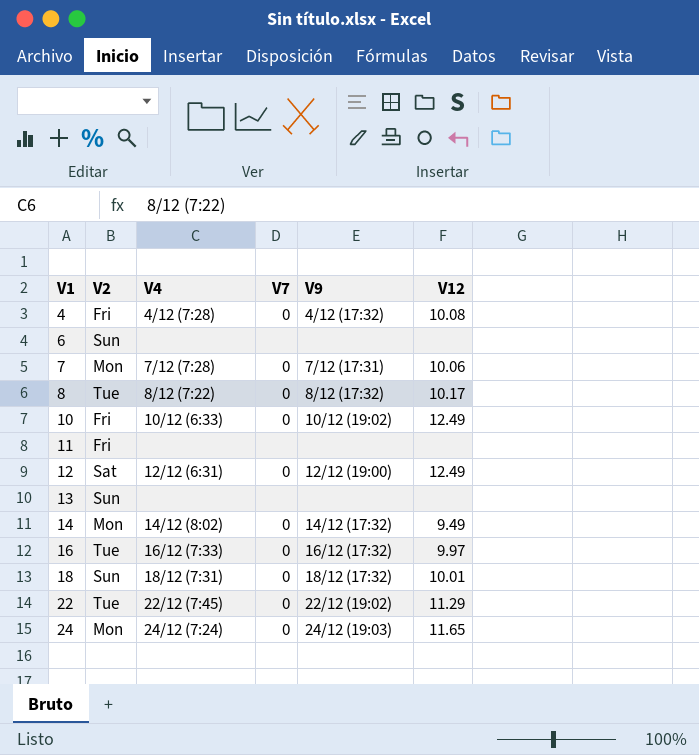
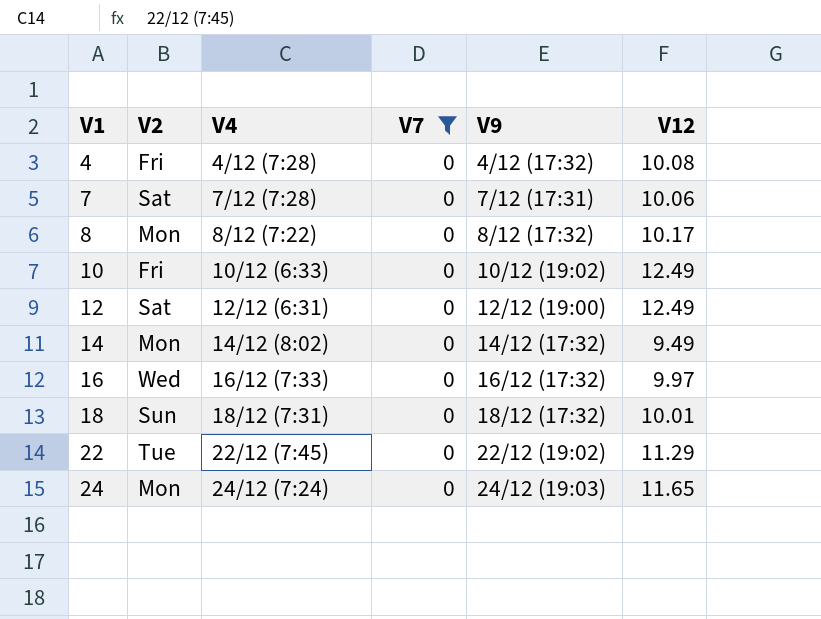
filter: none -> V7 = 0
7 | V2: Mon -> Sat
8 | V2: Tue -> Mon
16 | V2: Tue -> Wed

